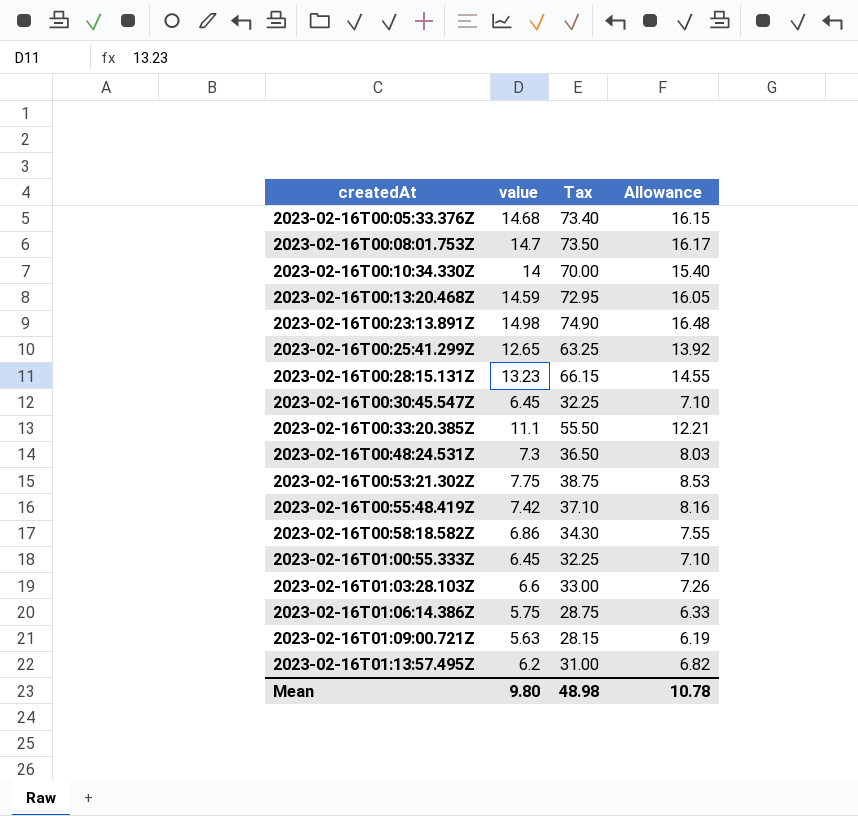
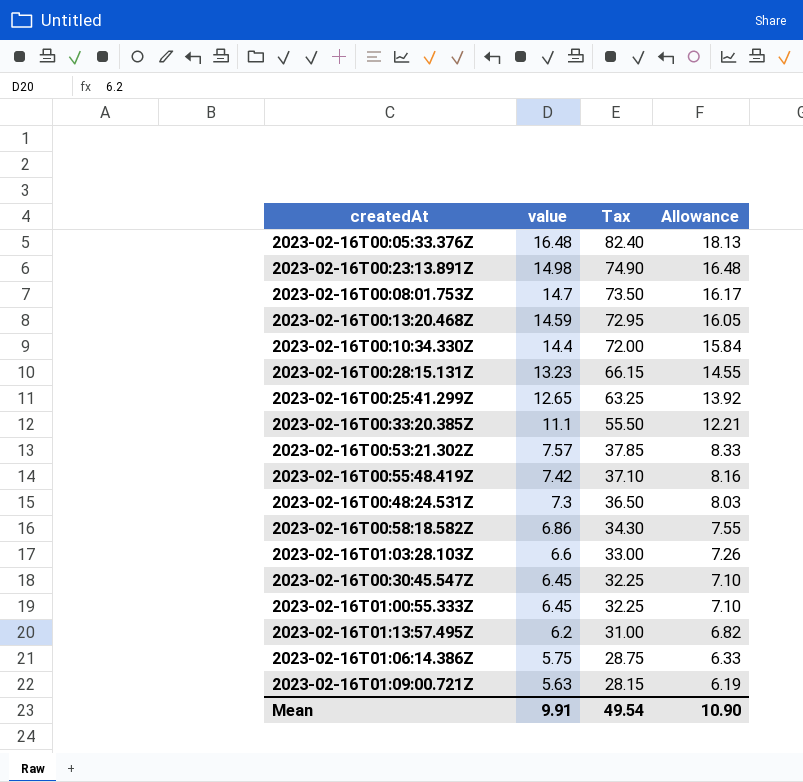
row order: createdAt ascending -> value descending
2023-02-16T00:05:33.376Z | value: 14.68 -> 16.48
2023-02-16T00:05:33.376Z | Tax: 73.40 -> 82.40
2023-02-16T00:05:33.376Z | Allowance: 16.15 -> 18.13
2023-02-16T00:10:34.330Z | value: 14 -> 14.4
2023-02-16T00:10:34.330Z | Tax: 70.00 -> 72.00
2023-02-16T00:10:34.330Z | Allowance: 15.40 -> 15.84
2023-02-16T00:53:21.302Z | value: 7.75 -> 7.57
2023-02-16T00:53:21.302Z | Tax: 38.75 -> 37.85
2023-02-16T00:53:21.302Z | Allowance: 8.53 -> 8.33
Mean | value: 9.80 -> 9.91
Mean | Tax: 48.98 -> 49.54
Mean | Allowance: 10.78 -> 10.90

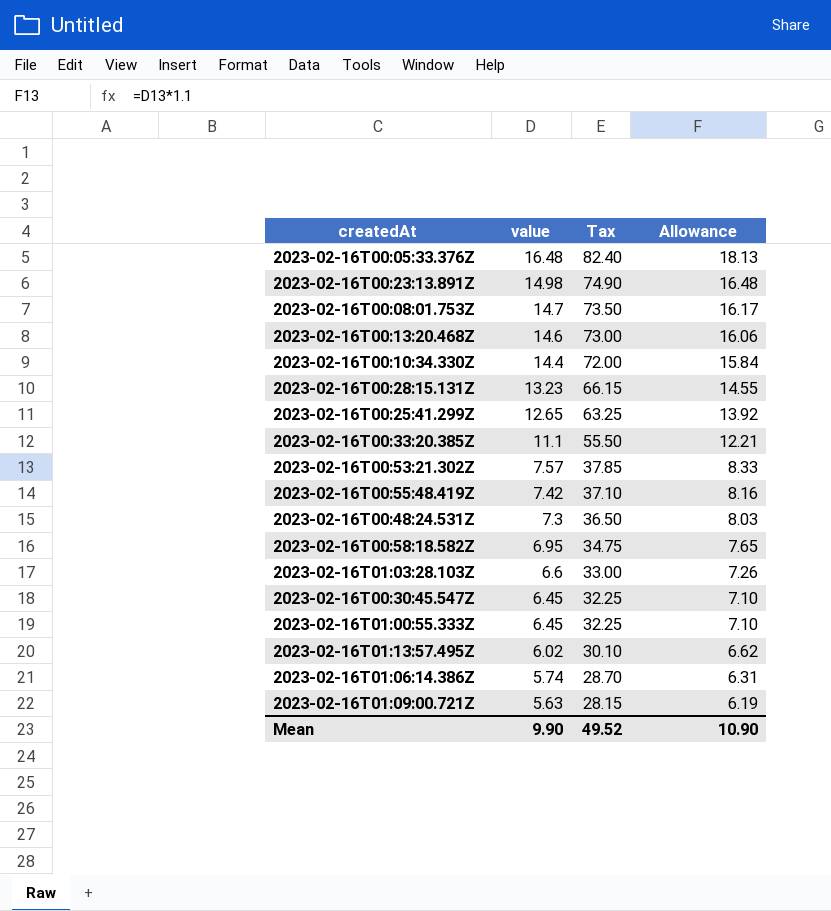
2023-02-16T00:13:20.468Z | value: 14.59 -> 14.6
2023-02-16T00:13:20.468Z | Tax: 72.95 -> 73.00
2023-02-16T00:13:20.468Z | Allowance: 16.05 -> 16.06
2023-02-16T00:58:18.582Z | value: 6.86 -> 6.95
2023-02-16T00:58:18.582Z | Tax: 34.30 -> 34.75
2023-02-16T00:58:18.582Z | Allowance: 7.55 -> 7.65
2023-02-16T01:13:57.495Z | value: 6.2 -> 6.02
2023-02-16T01:13:57.495Z | Tax: 31.00 -> 30.10
2023-02-16T01:13:57.495Z | Allowance: 6.82 -> 6.62
2023-02-16T01:06:14.386Z | value: 5.75 -> 5.74
2023-02-16T01:06:14.386Z | Tax: 28.75 -> 28.70
2023-02-16T01:06:14.386Z | Allowance: 6.33 -> 6.31
Mean | value: 9.91 -> 9.90
Mean | Tax: 49.54 -> 49.52

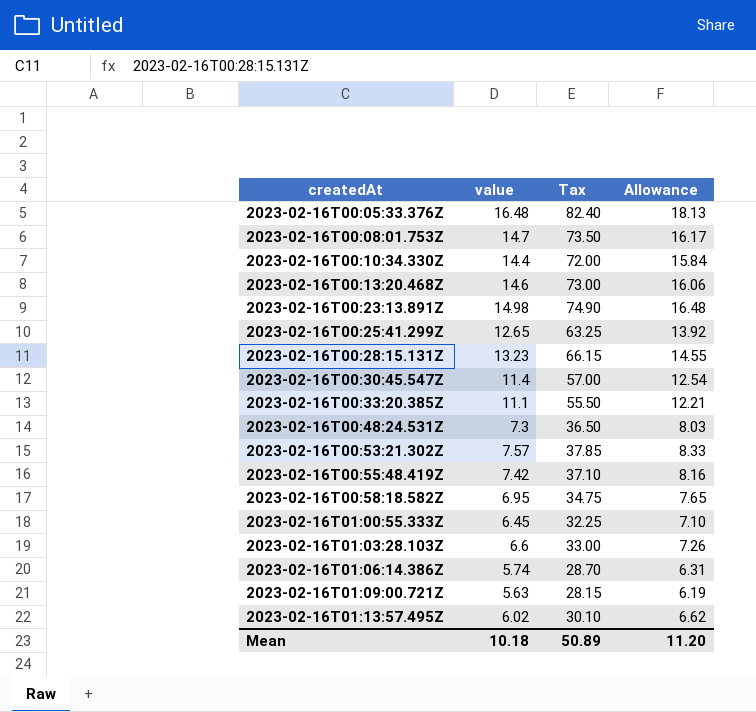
row order: value descending -> createdAt ascending
2023-02-16T00:30:45.547Z | value: 6.45 -> 11.4
2023-02-16T00:30:45.547Z | Tax: 32.25 -> 57.00
2023-02-16T00:30:45.547Z | Allowance: 7.10 -> 12.54
Mean | value: 9.90 -> 10.18
Mean | Tax: 49.52 -> 50.89
Mean | Allowance: 10.90 -> 11.20

